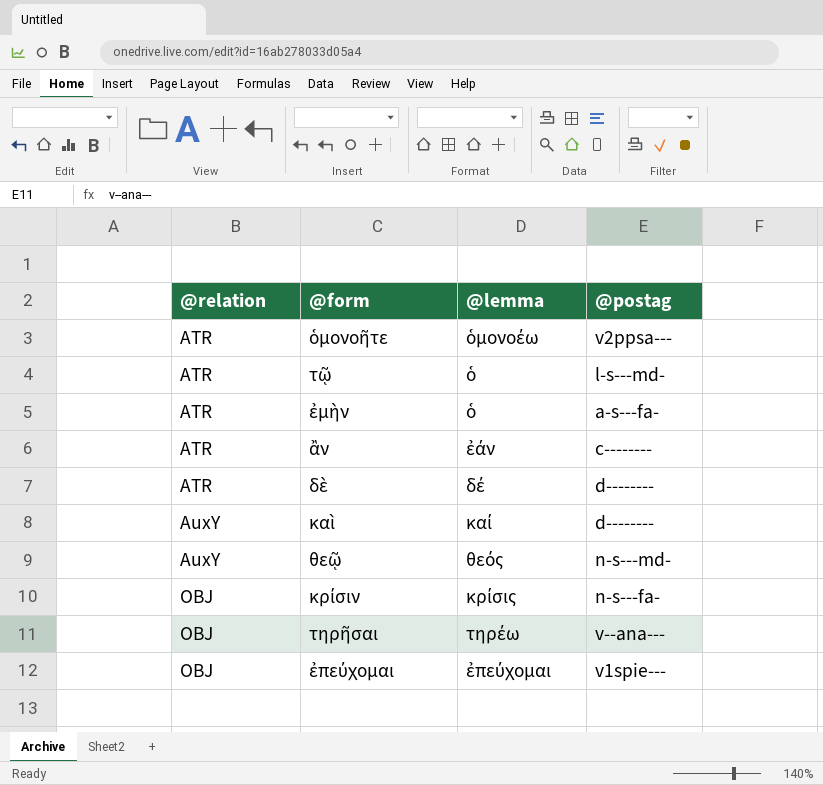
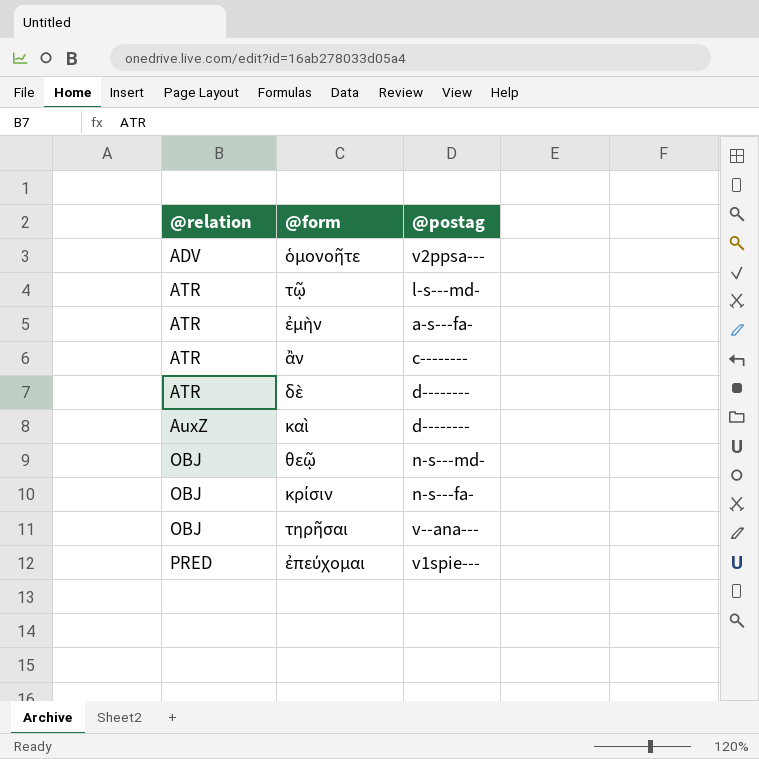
column @lemma | position: 3 -> none
ὁμονοῆτε | @relation: ATR -> ADV
καὶ | @relation: AuxY -> AuxZ
θεῷ | @relation: AuxY -> OBJ
ἐπεύχομαι | @relation: OBJ -> PRED

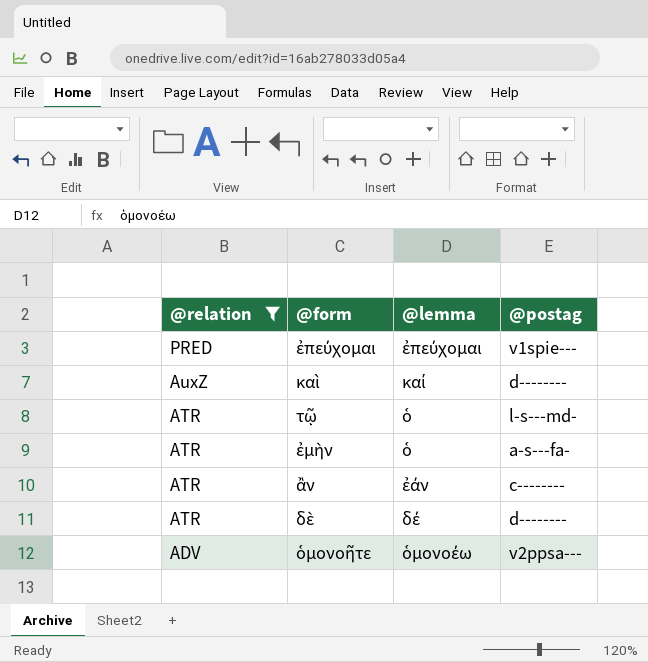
filter: none -> @relation != OBJ
row order: @relation ascending -> @relation descending
column @lemma | position: none -> 3

